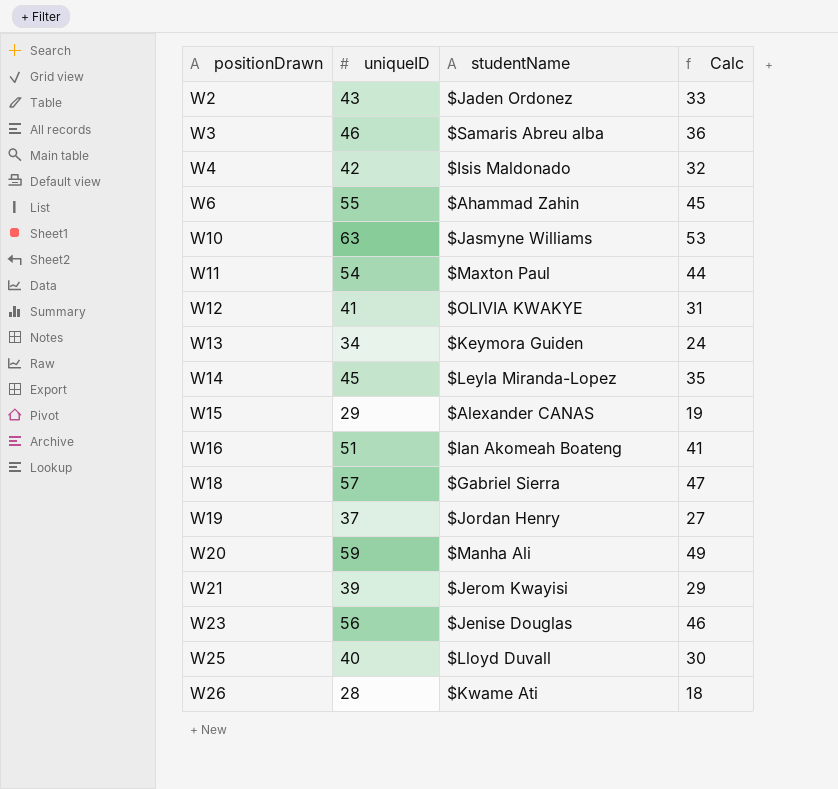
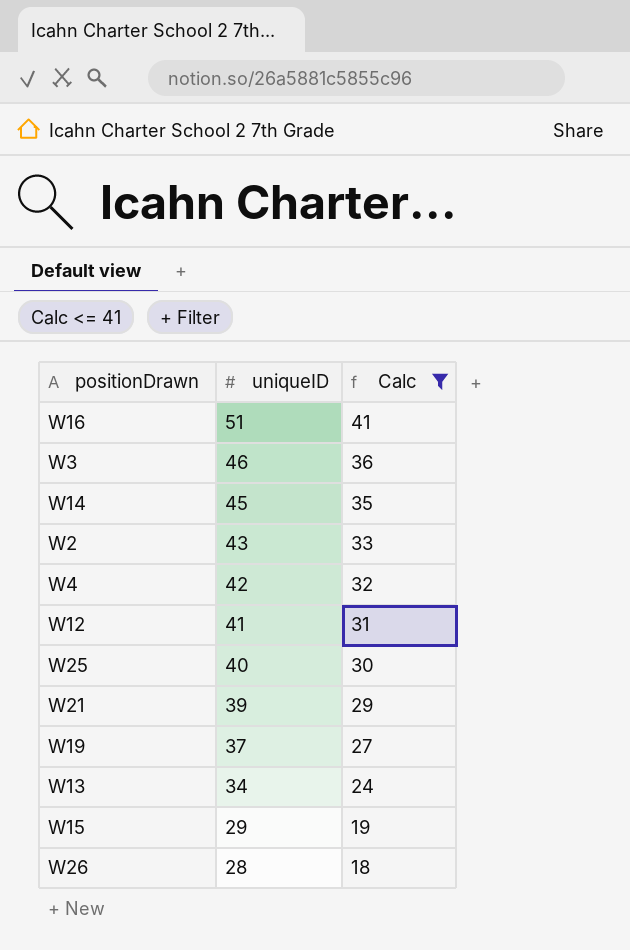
filter: none -> Calc <= 41
row order: positionDrawn ascending -> uniqueID descending
column studentName | position: 3 -> none

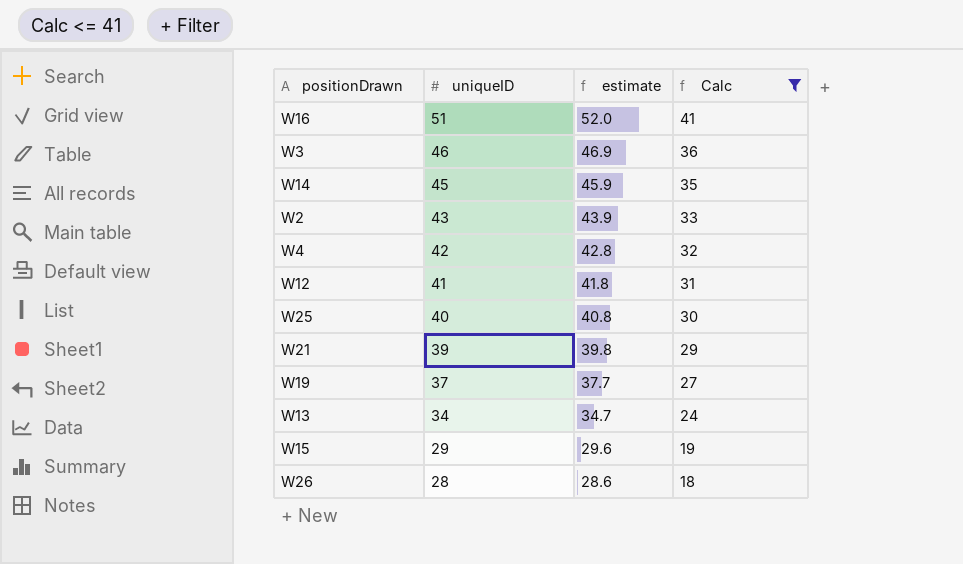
column estimate | formula: none -> [uniqueID] * 1.02

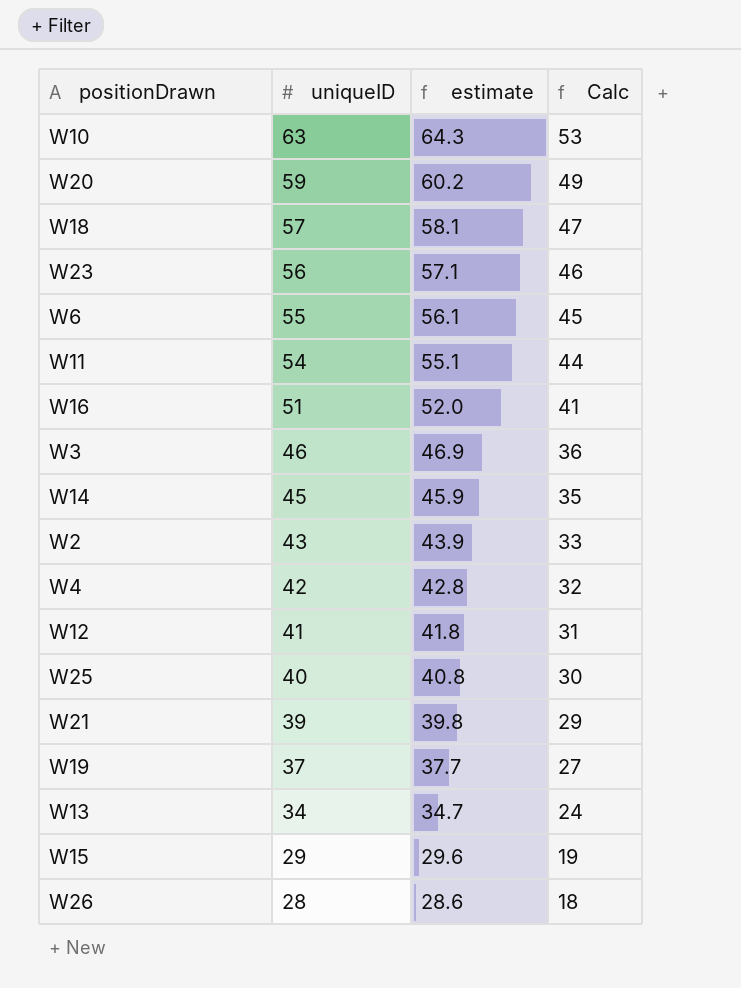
filter: Calc <= 41 -> none

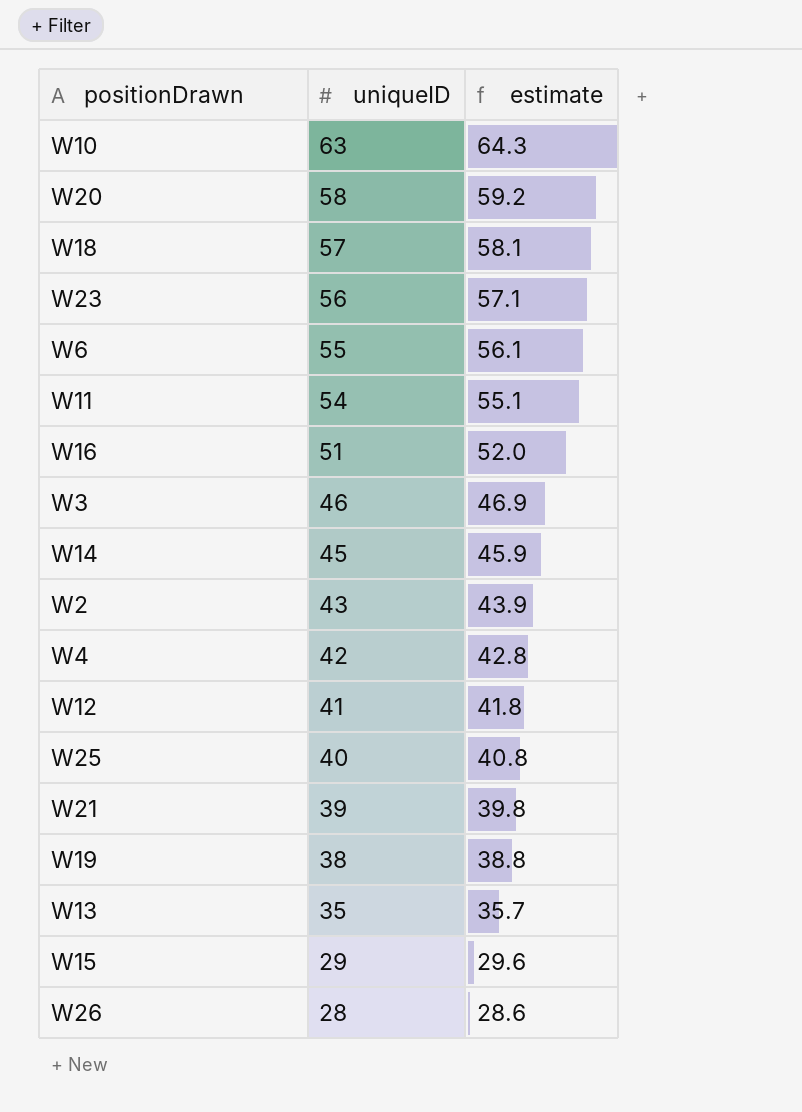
column Calc | formula: [uniqueID] - 10 -> none
W20 | uniqueID: 59 -> 58
W20 | estimate: 60.2 -> 59.2
W19 | uniqueID: 37 -> 38
W19 | estimate: 37.7 -> 38.8
W13 | uniqueID: 34 -> 35
W13 | estimate: 34.7 -> 35.7

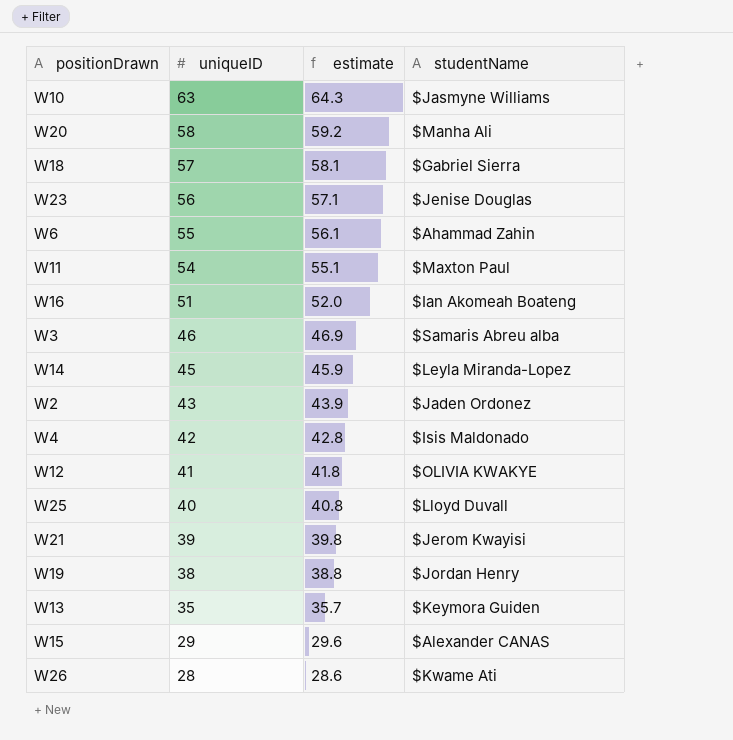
column studentName | position: none -> 4

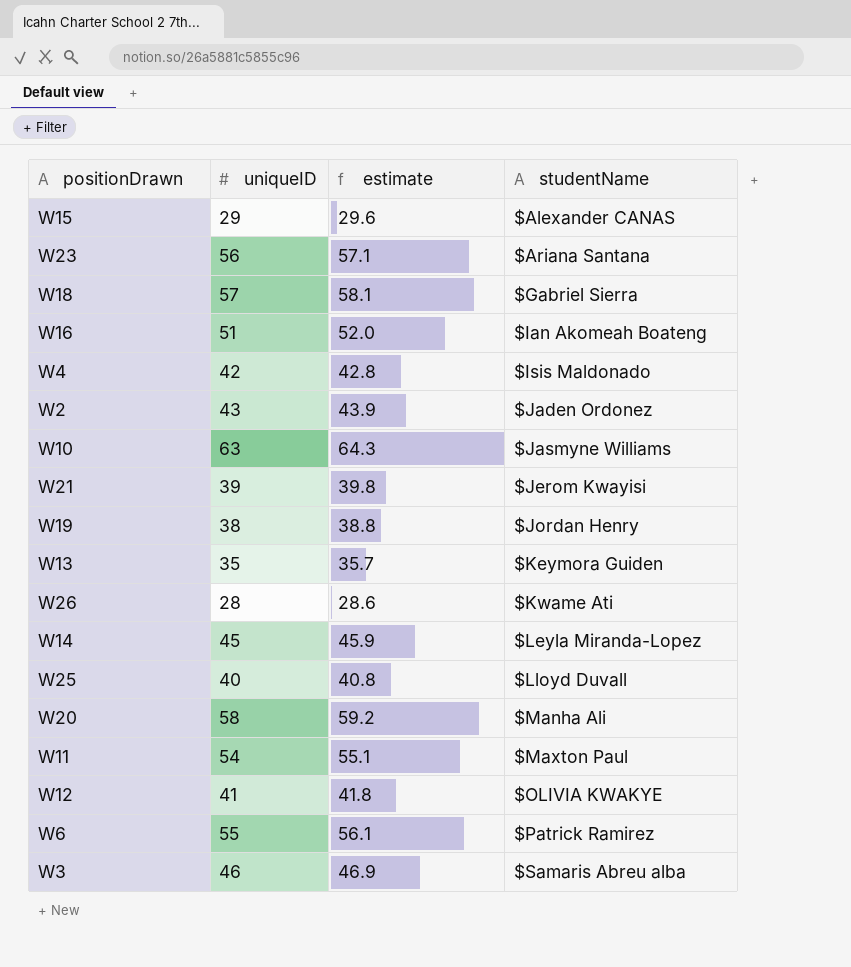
row order: uniqueID descending -> studentName ascending
W23 | studentName: $Jenise Douglas -> $Ariana Santana
W6 | studentName: $Ahammad Zahin -> $Patrick Ramirez

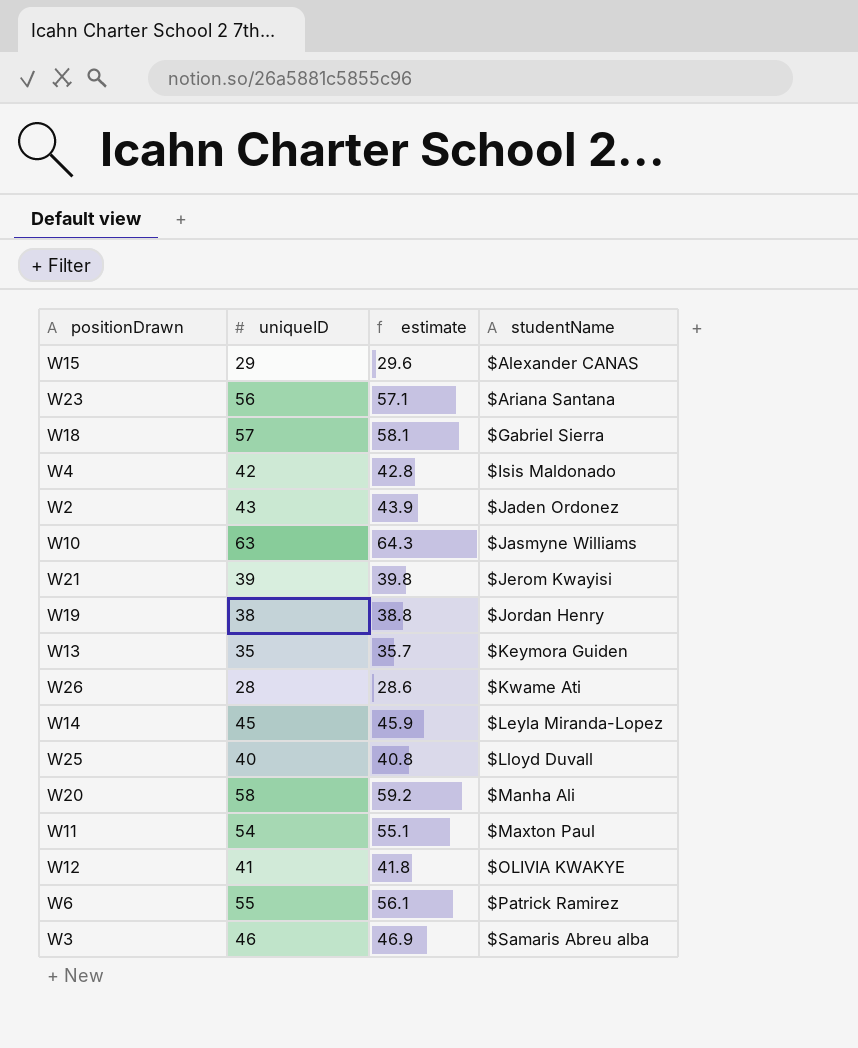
row W16: 51 | 52.0 | $Ian Akomeah Boateng -> none

